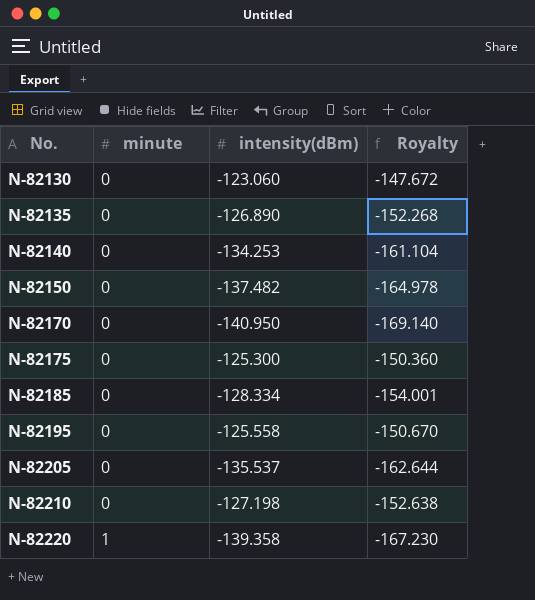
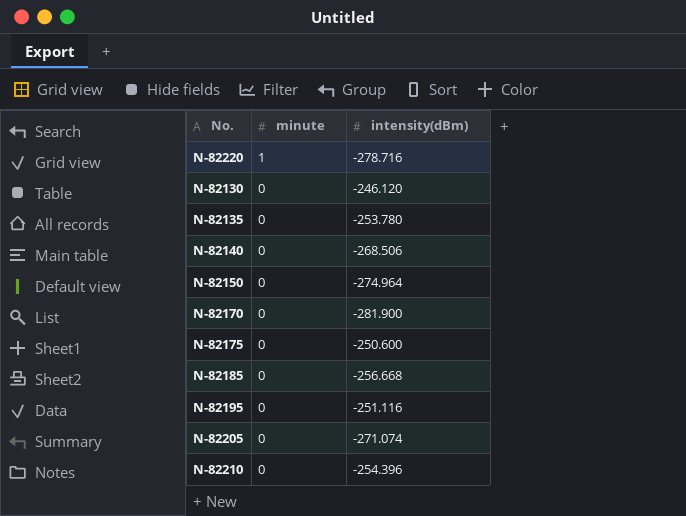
row order: No. ascending -> minute descending
column Royalty | formula: [intensity(dBm)] * 1.2 -> none
N-82220 | intensity(dBm): -139.358 -> -278.716
N-82130 | intensity(dBm): -123.060 -> -246.120
N-82135 | intensity(dBm): -126.890 -> -253.780
N-82140 | intensity(dBm): -134.253 -> -268.506
N-82150 | intensity(dBm): -137.482 -> -274.964
N-82170 | intensity(dBm): -140.950 -> -281.900
N-82175 | intensity(dBm): -125.300 -> -250.600
N-82185 | intensity(dBm): -128.334 -> -256.668
N-82195 | intensity(dBm): -125.558 -> -251.116
N-82205 | intensity(dBm): -135.537 -> -271.074
N-82210 | intensity(dBm): -127.198 -> -254.396

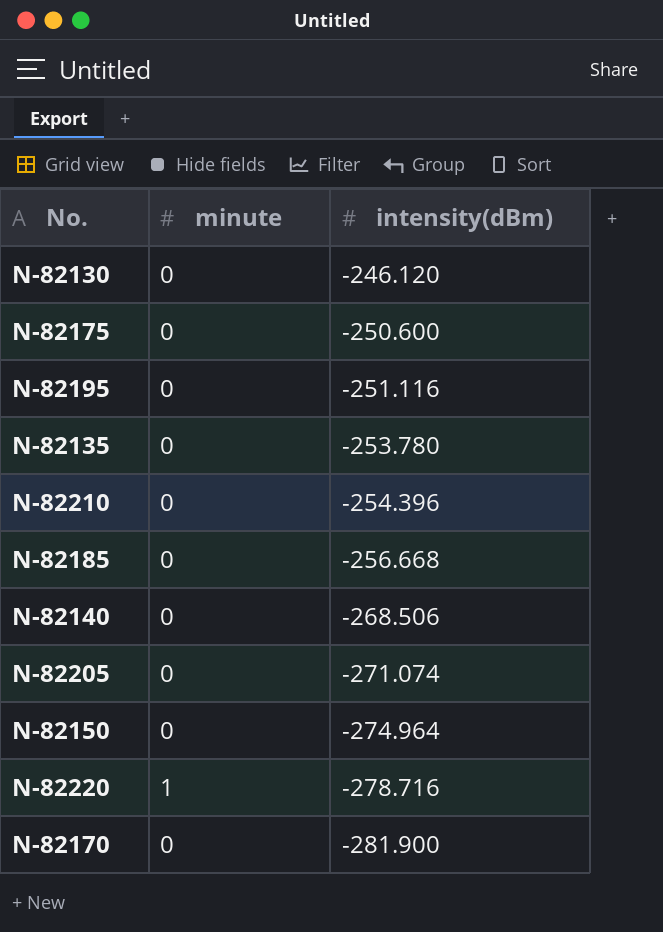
row order: minute descending -> intensity(dBm) descending

